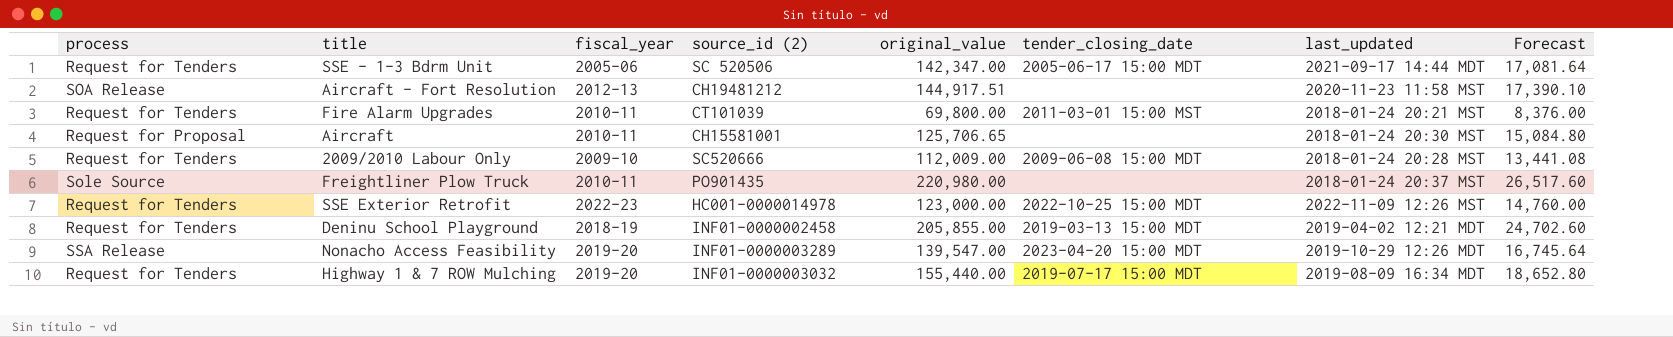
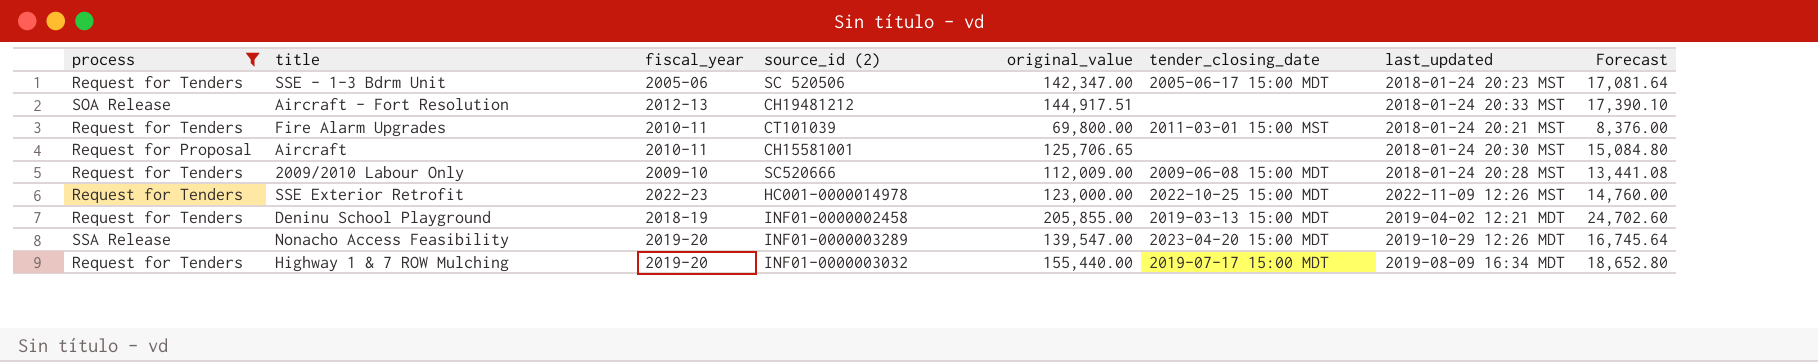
filter: none -> process != Sole Source
SSE - 1-3 Bdrm Unit | last_updated: 2021-09-17 14:44 MDT -> 2018-01-24 20:23 MST
Aircraft - Fort Resolution | last_updated: 2020-11-23 11:58 MST -> 2018-01-24 20:33 MST

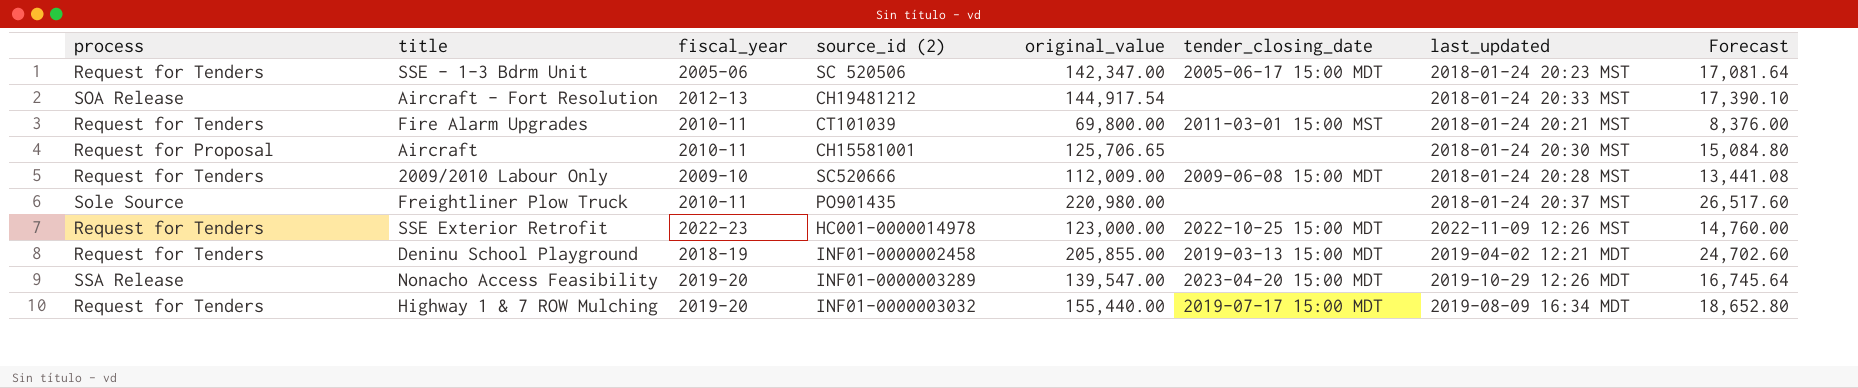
filter: process != Sole Source -> none
Aircraft - Fort Resolution | original_value: 144,917.51 -> 144,917.54

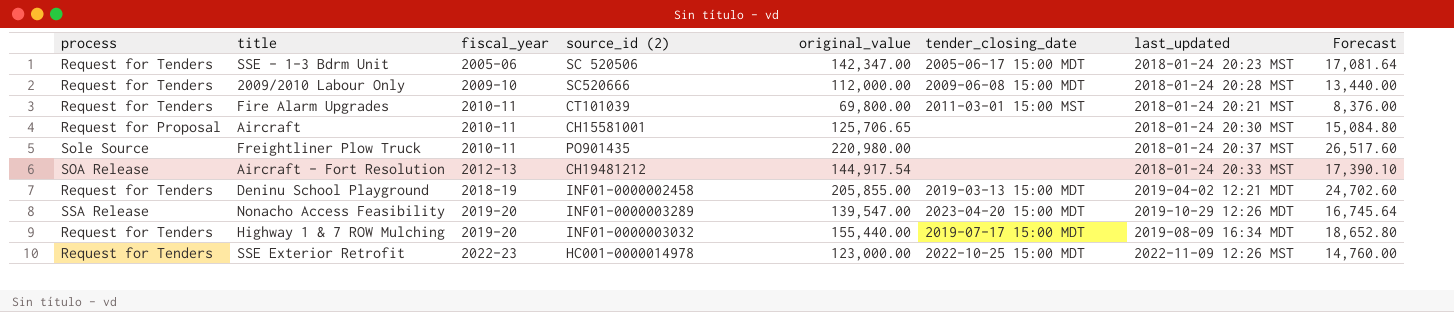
row order: none -> fiscal_year ascending
2009/2010 Labour Only | original_value: 112,009.00 -> 112,000.00
2009/2010 Labour Only | Forecast: 13,441.08 -> 13,440.00

